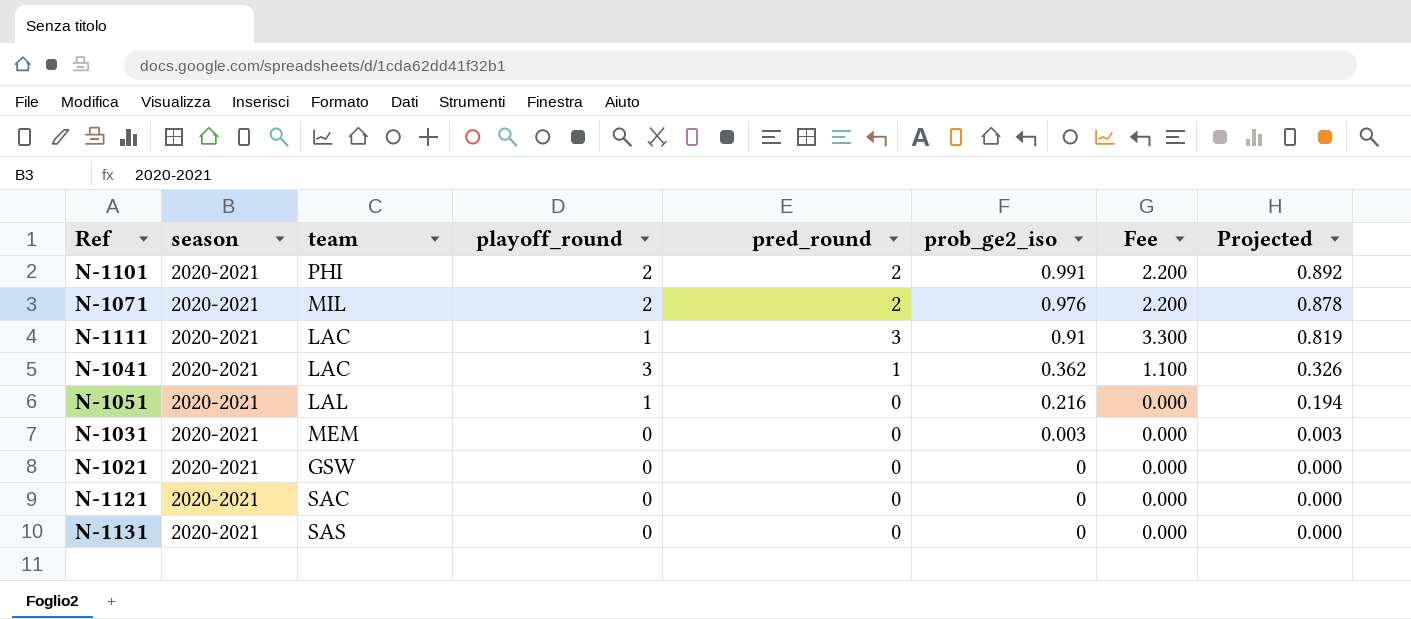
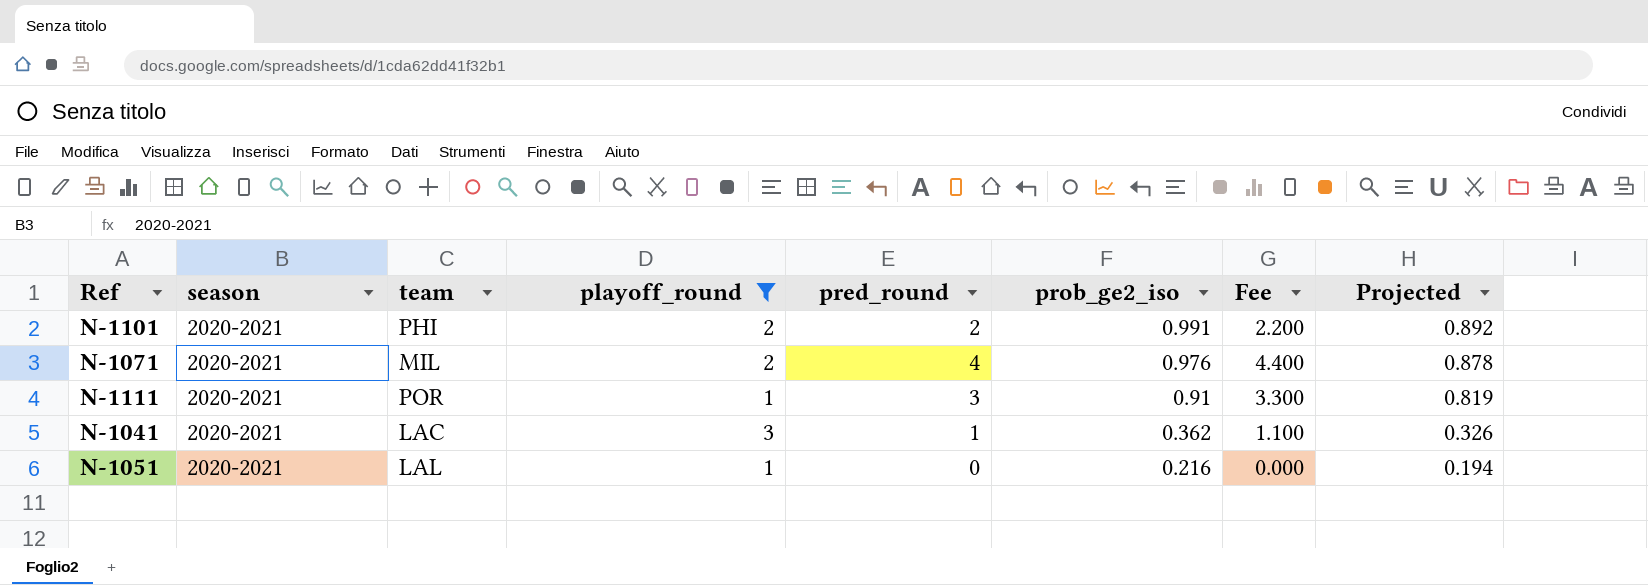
filter: none -> playoff_round != 0
N-1071 | pred_round: 2 -> 4
N-1071 | Fee: 2.200 -> 4.400
N-1111 | team: LAC -> POR

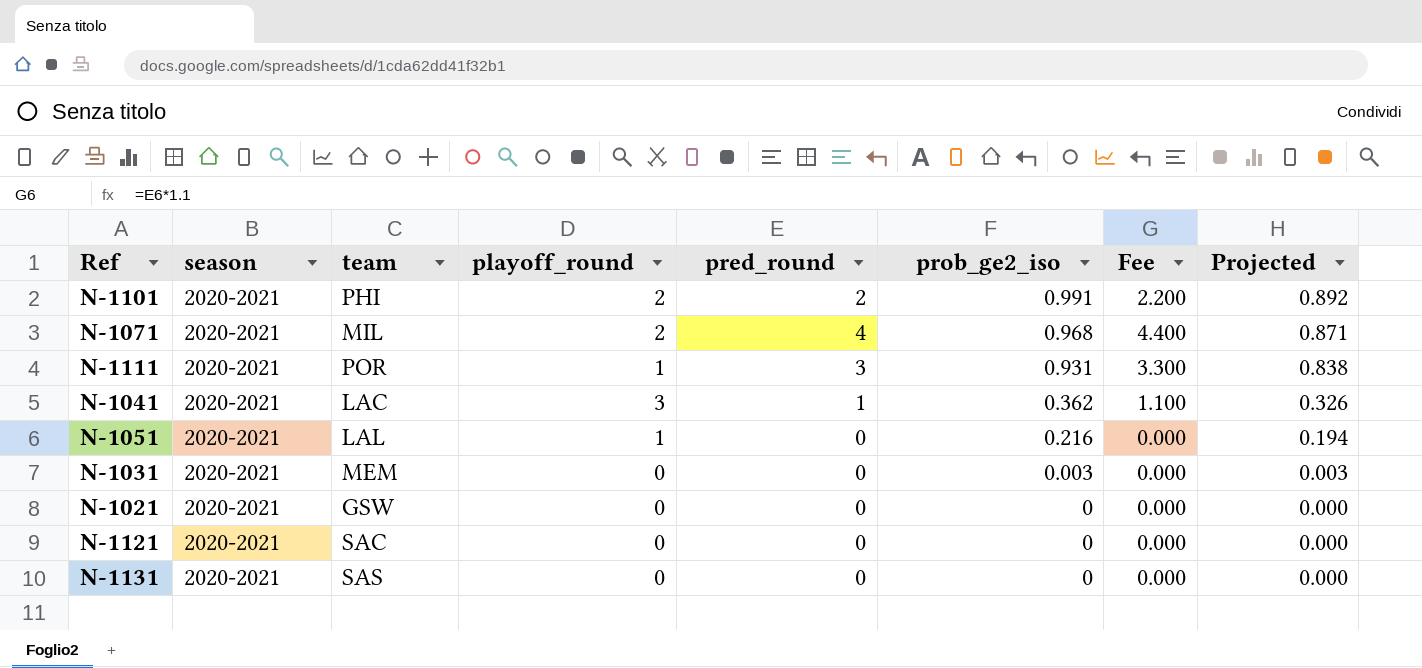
filter: playoff_round != 0 -> none
N-1071 | prob_ge2_iso: 0.976 -> 0.968
N-1071 | Projected: 0.878 -> 0.871
N-1111 | prob_ge2_iso: 0.91 -> 0.931
N-1111 | Projected: 0.819 -> 0.838

